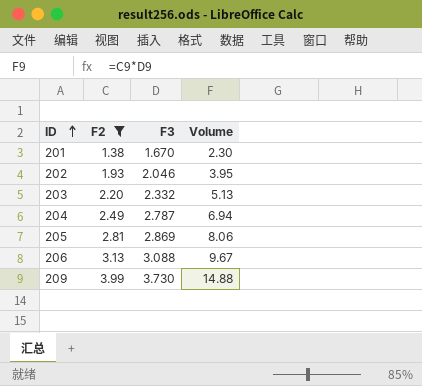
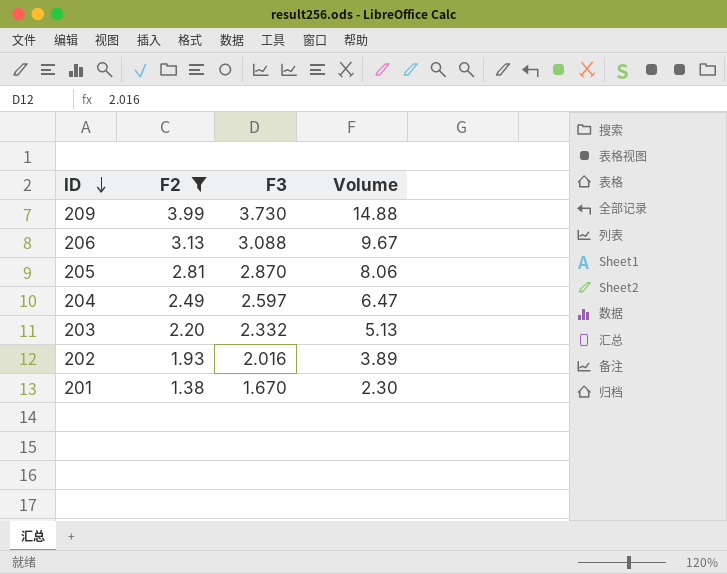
row order: ID ascending -> ID descending
205 | F3: 2.869 -> 2.870
204 | F3: 2.787 -> 2.597
204 | Volume: 6.94 -> 6.47
202 | F3: 2.046 -> 2.016
202 | Volume: 3.95 -> 3.89

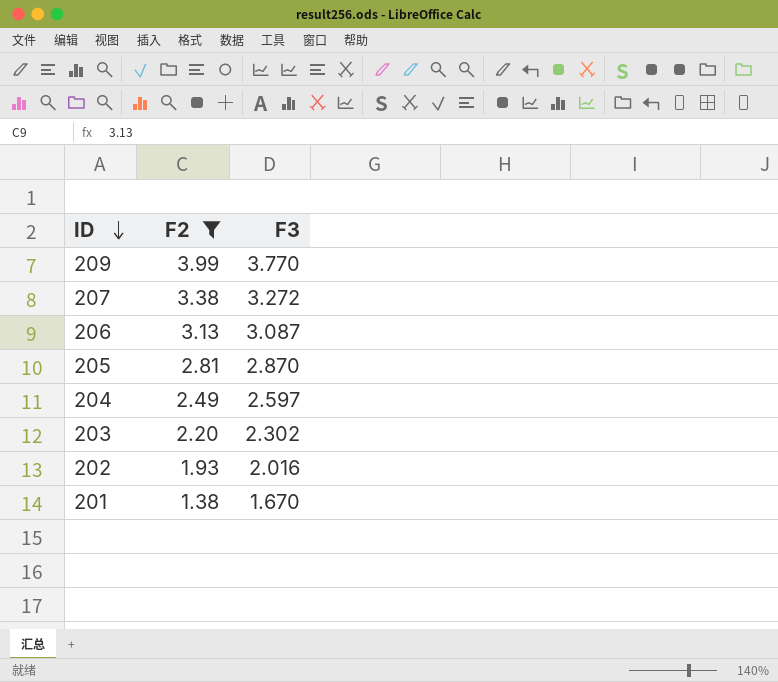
column Volume | formula: [F2] * [F3] -> none
209 | F3: 3.730 -> 3.770
row 207: none -> 3.38 | 3.272
206 | F3: 3.088 -> 3.087
203 | F3: 2.332 -> 2.302

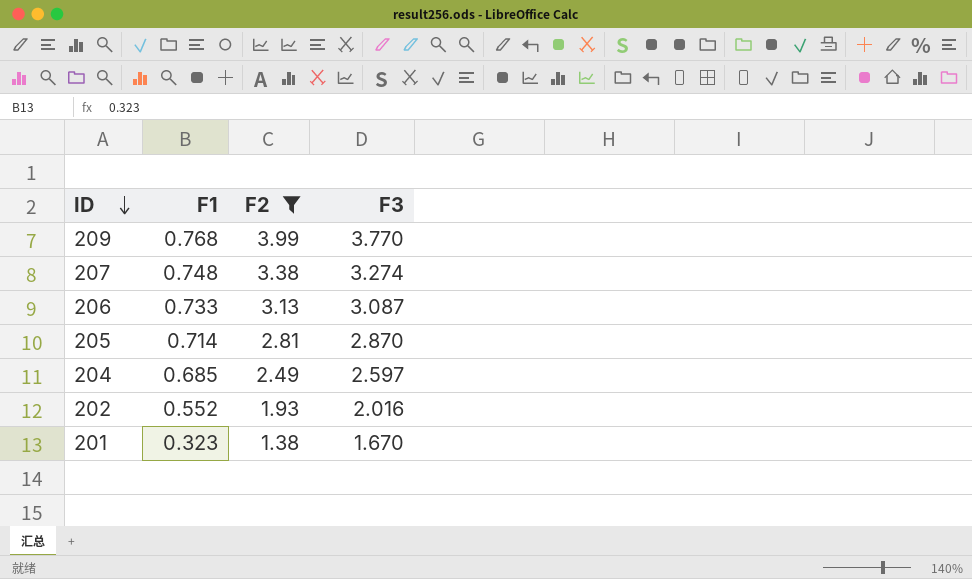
column F1 | position: none -> 2
row 203: 2.20 | 2.302 -> none
207 | F3: 3.272 -> 3.274

